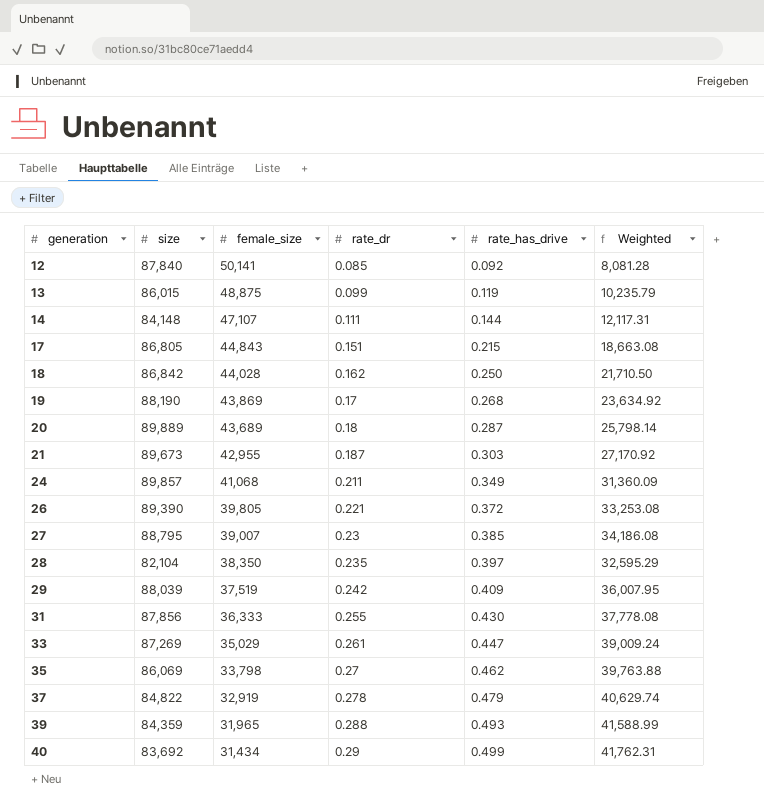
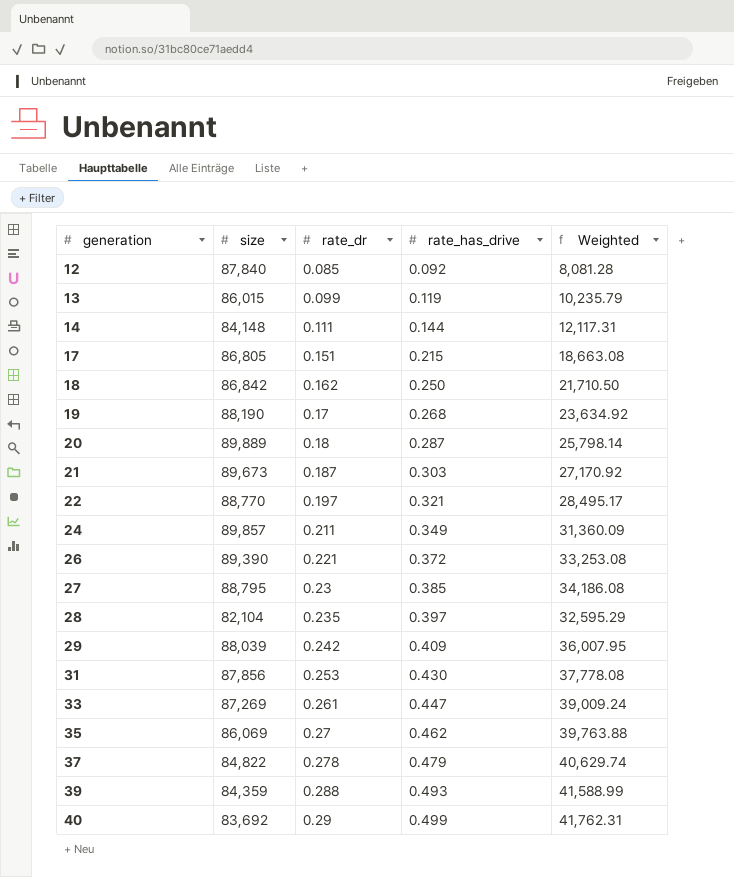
column female_size | position: 3 -> none
row 22: none -> 88,770 | 0.197 | 0.321 | 28,495.17
31 | rate_dr: 0.255 -> 0.253

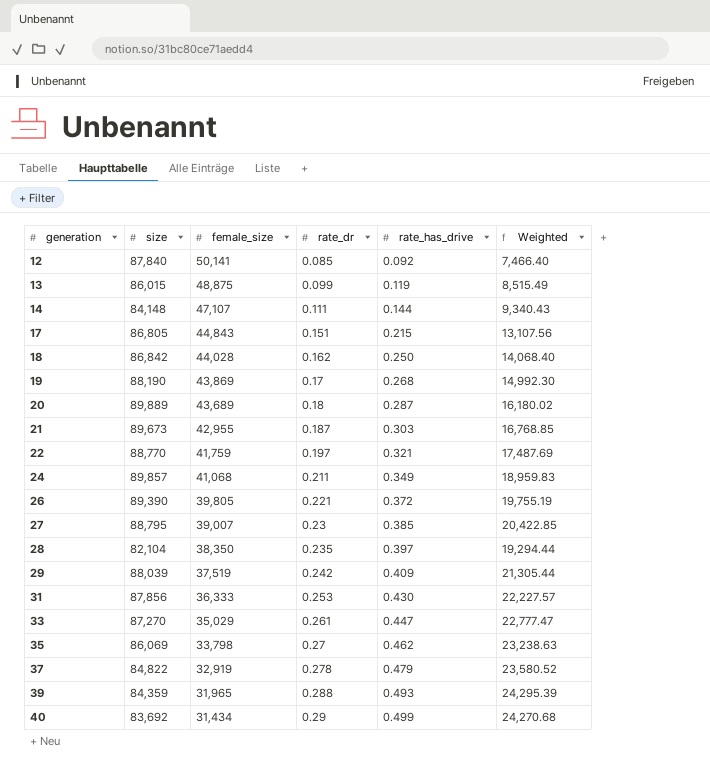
column female_size | position: none -> 3
column Weighted | formula: [size] * [rate_has_drive] -> [size] * [rate_dr]
33 | size: 87,269 -> 87,270

